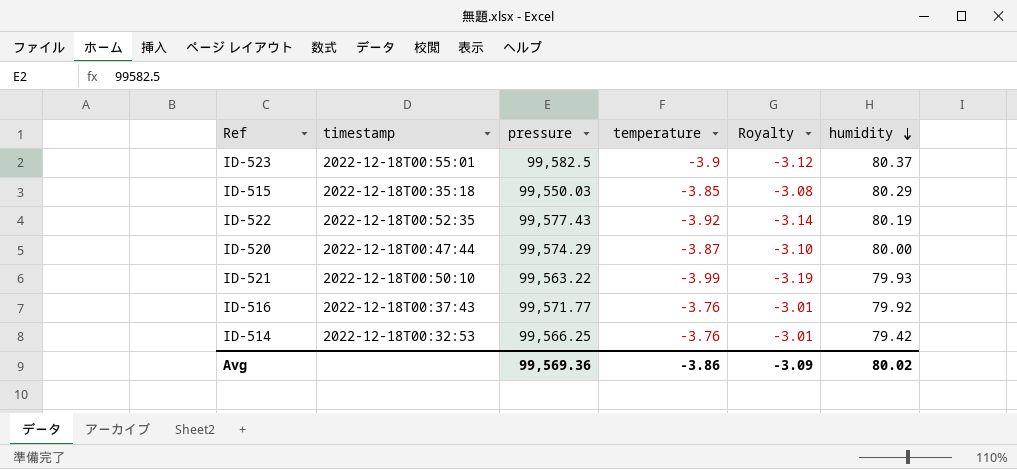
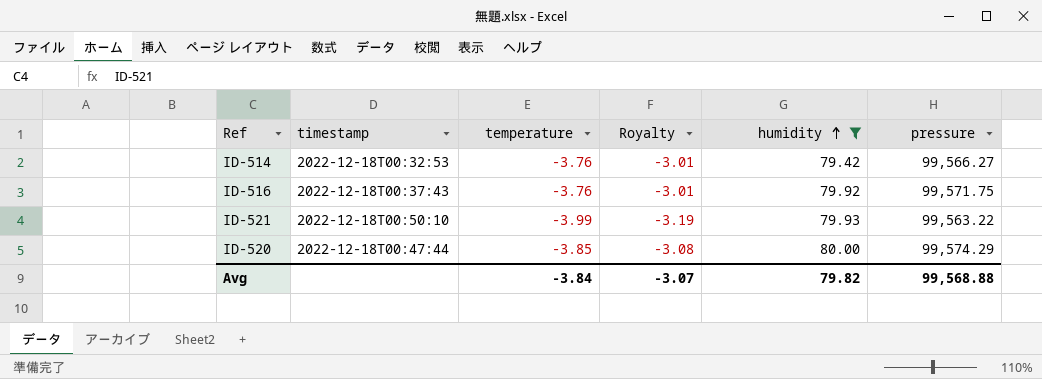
filter: none -> humidity <= 80.00
row order: humidity descending -> humidity ascending
column pressure | position: 3 -> 6
ID-514 | pressure: 99,566.25 -> 99,566.27
ID-516 | pressure: 99,571.77 -> 99,571.75
ID-520 | temperature: -3.87 -> -3.85
ID-520 | Royalty: -3.10 -> -3.08
Avg | temperature: -3.86 -> -3.84
Avg | Royalty: -3.09 -> -3.07
Avg | humidity: 80.02 -> 79.82
Avg | pressure: 99,569.36 -> 99,568.88

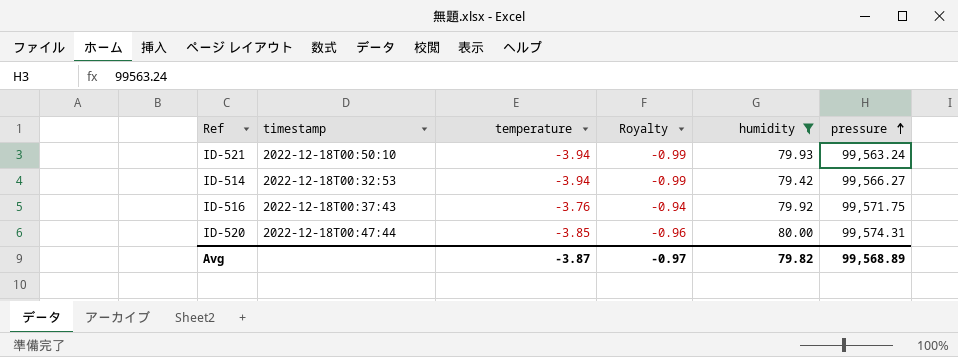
row order: humidity ascending -> pressure ascending
column Royalty | formula: [temperature] * 0.8 -> [temperature] * 0.25
ID-521 | temperature: -3.99 -> -3.94
ID-521 | pressure: 99,563.22 -> 99,563.24
ID-514 | temperature: -3.76 -> -3.94
ID-520 | pressure: 99,574.29 -> 99,574.31
Avg | temperature: -3.84 -> -3.87
Avg | Royalty: -3.07 -> -0.97
Avg | pressure: 99,568.88 -> 99,568.89

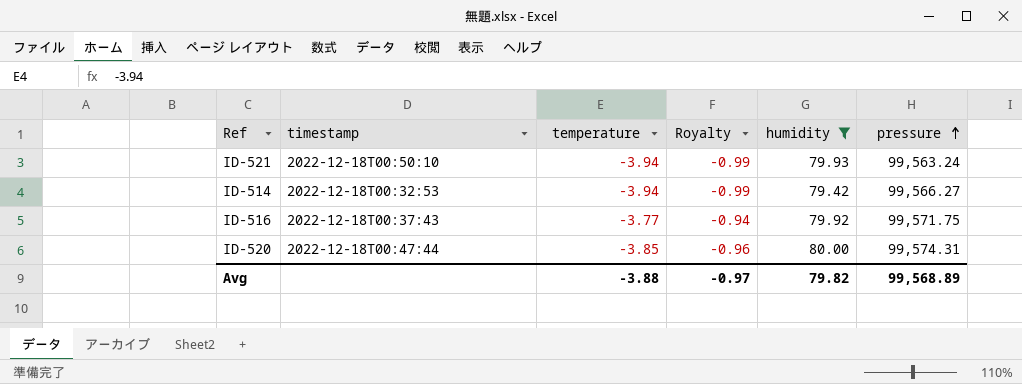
ID-516 | temperature: -3.76 -> -3.77
Avg | temperature: -3.87 -> -3.88

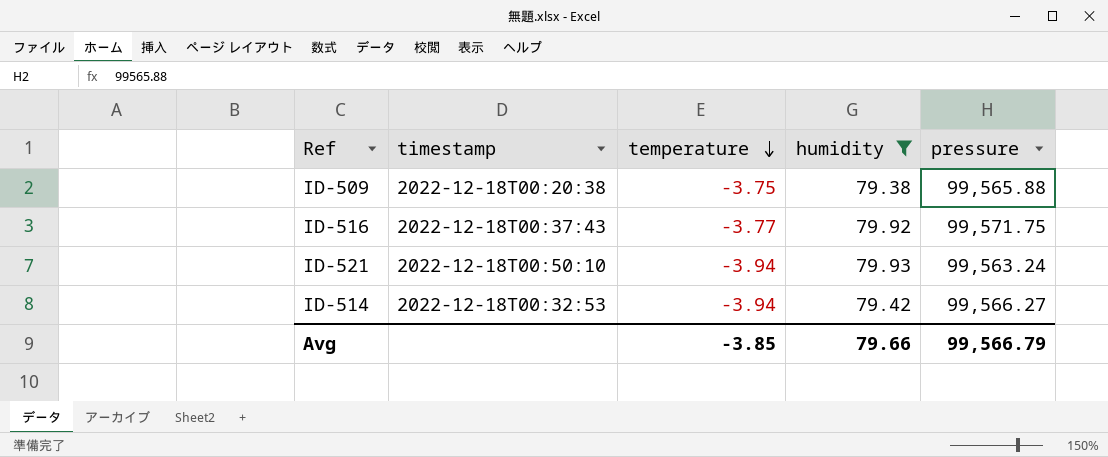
row order: pressure ascending -> temperature descending
column Royalty | formula: [temperature] * 0.25 -> none
row ID-520: 2022-12-18T00:47:44 | -3.85 | -0.96 | 80.00 | 99,574.31 -> none
row ID-509: none -> 2022-12-18T00:20:38 | -3.75 | 79.38 | 99,565.88
Avg | temperature: -3.88 -> -3.85
Avg | humidity: 79.82 -> 79.66
Avg | pressure: 99,568.89 -> 99,566.79

